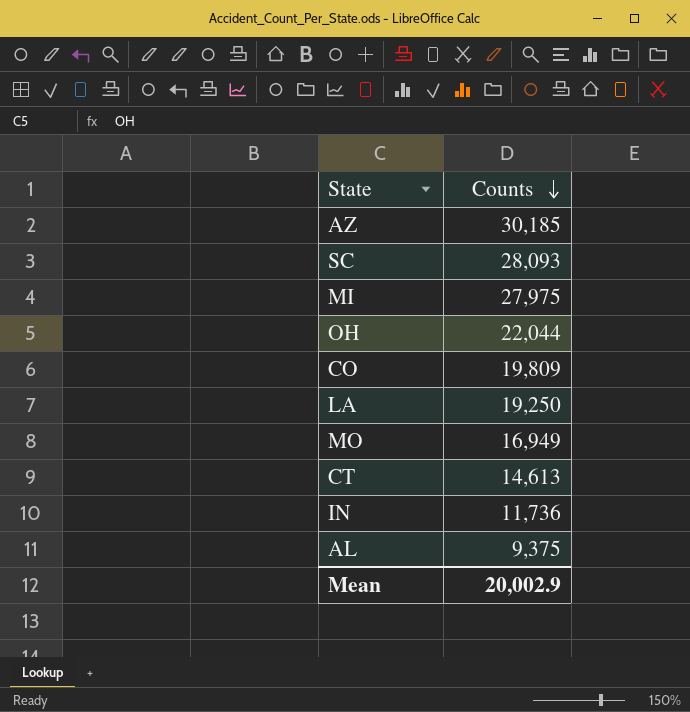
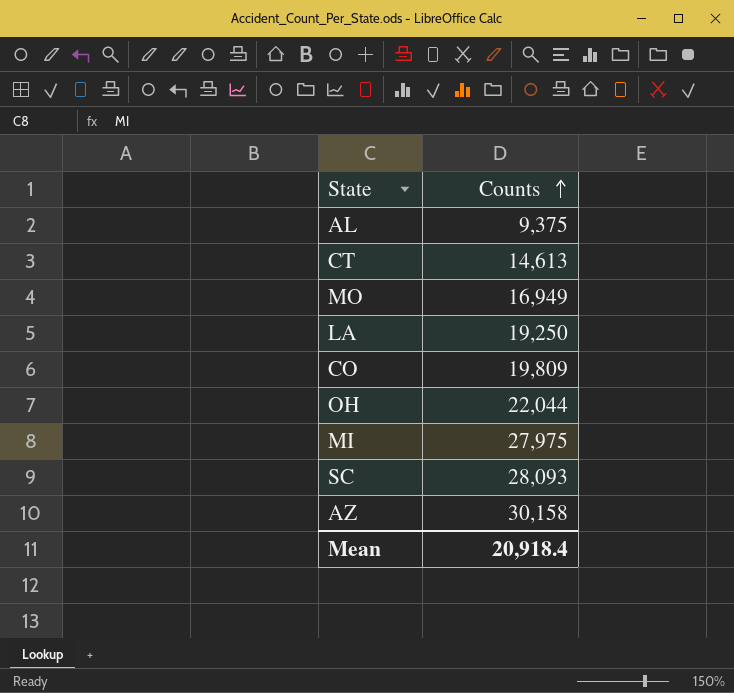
row order: Counts descending -> Counts ascending
row IN: 11,736 -> none
AZ | Counts: 30,185 -> 30,158
Mean | Counts: 20,002.9 -> 20,918.4

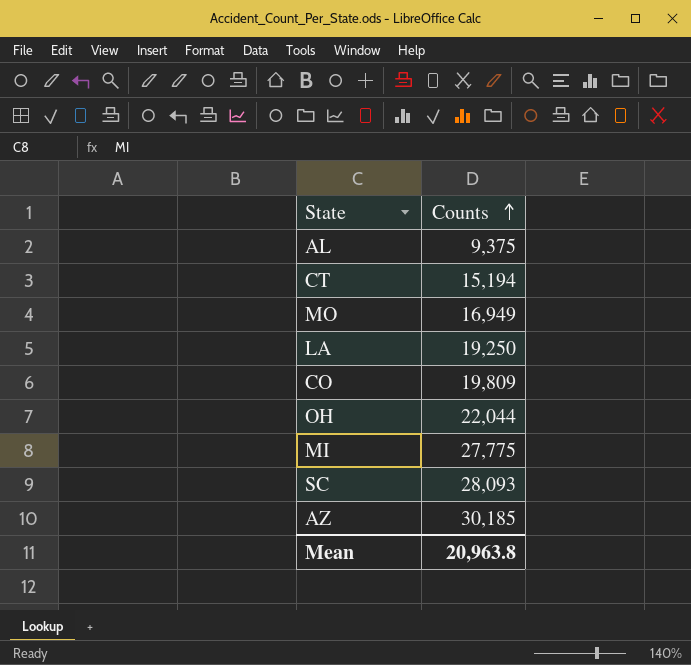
CT | Counts: 14,613 -> 15,194
MI | Counts: 27,975 -> 27,775
AZ | Counts: 30,158 -> 30,185
Mean | Counts: 20,918.4 -> 20,963.8

